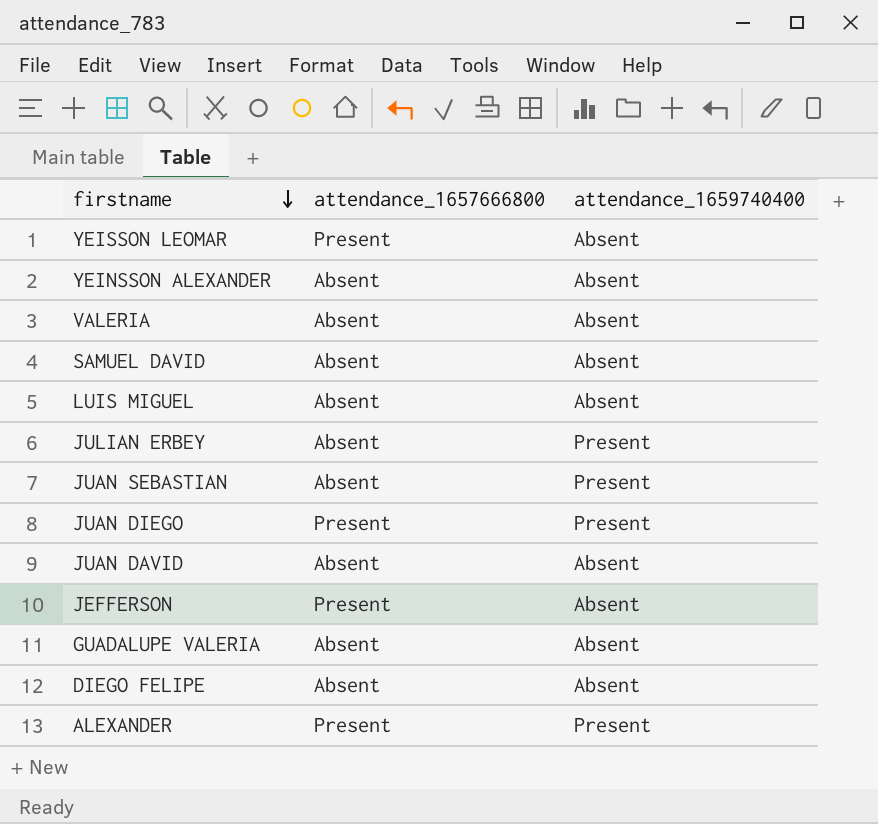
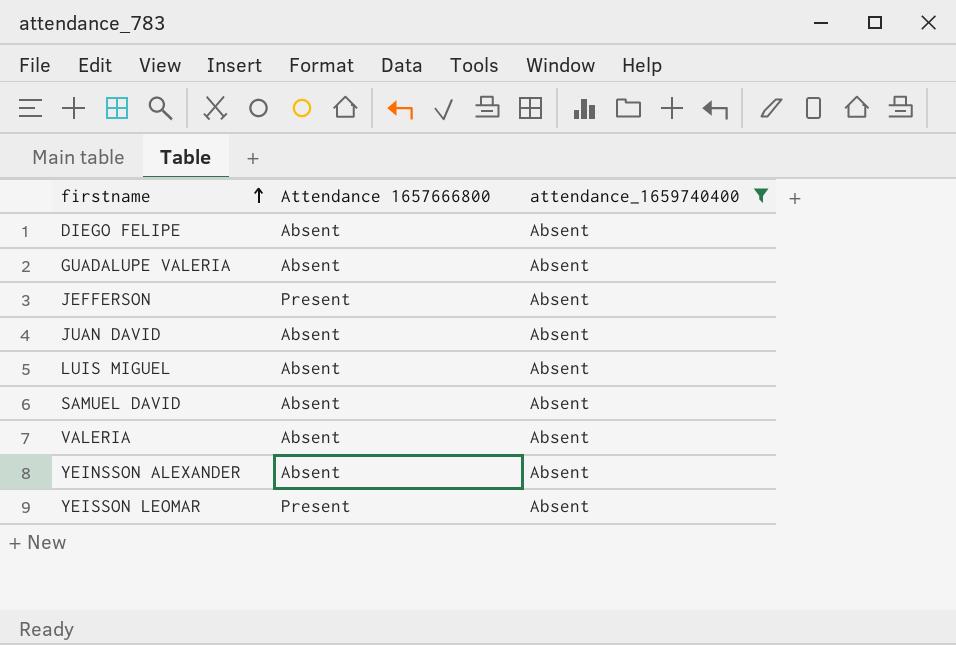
filter: none -> attendance_1659740400 = Absent
row order: firstname descending -> firstname ascending
column name: attendance_1657666800 -> Attendance 1657666800

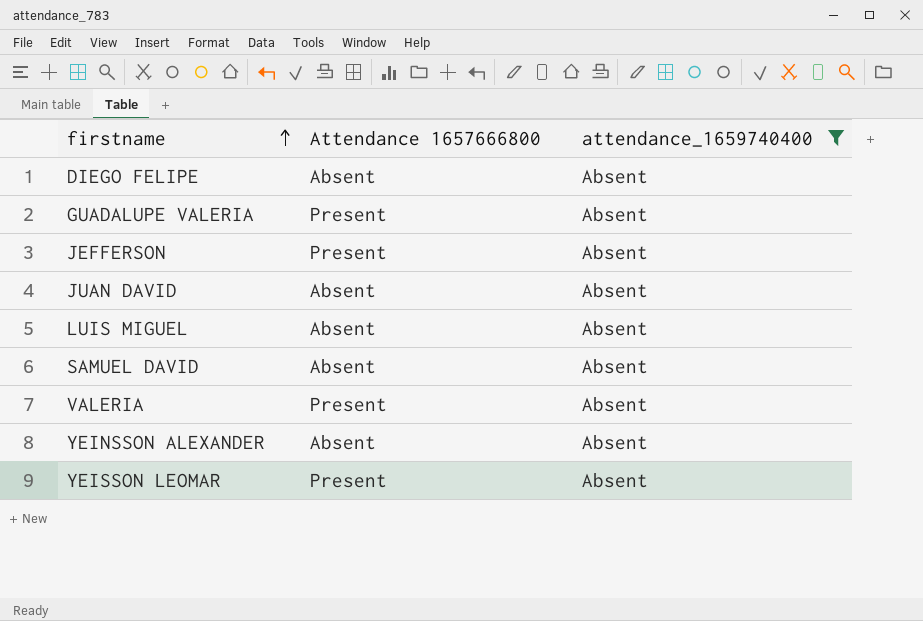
GUADALUPE VALERIA | Attendance 1657666800: Absent -> Present
VALERIA | Attendance 1657666800: Absent -> Present

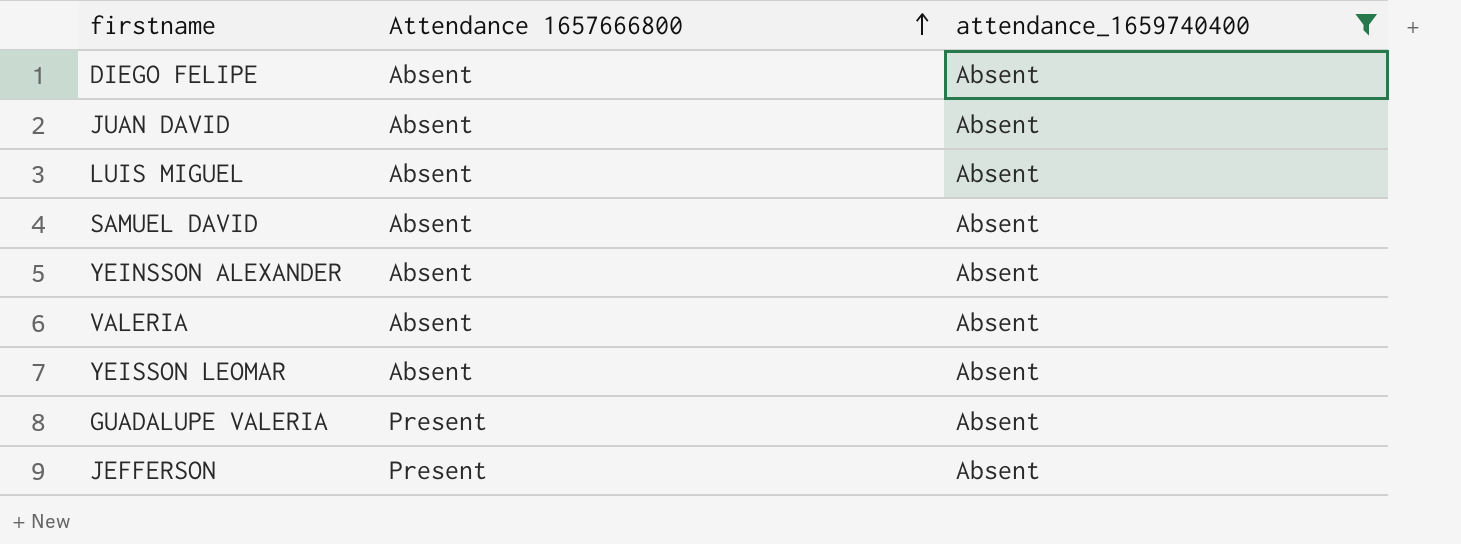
row order: firstname ascending -> Attendance 1657666800 ascending
VALERIA | Attendance 1657666800: Present -> Absent
YEISSON LEOMAR | Attendance 1657666800: Present -> Absent

